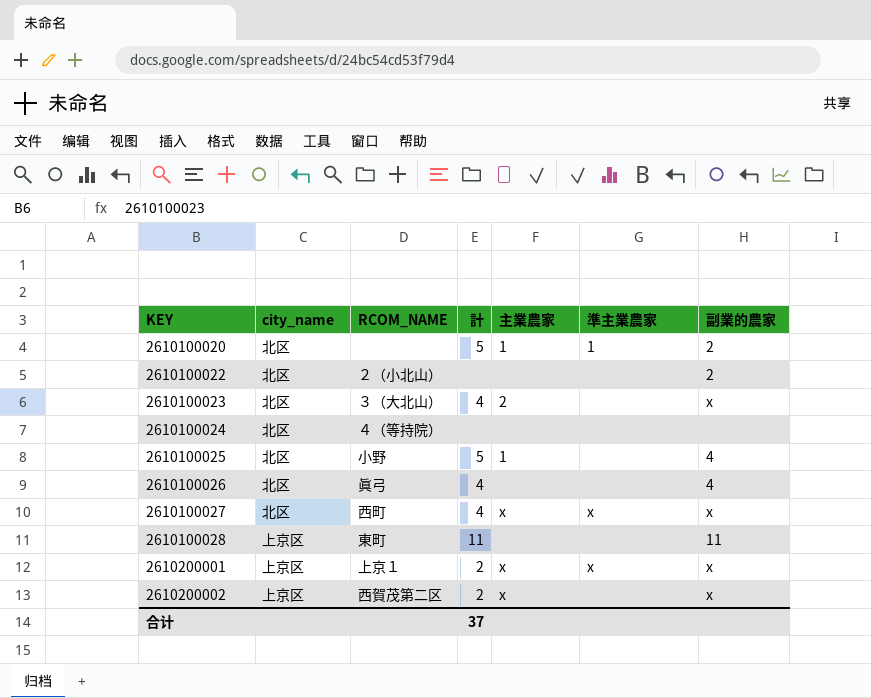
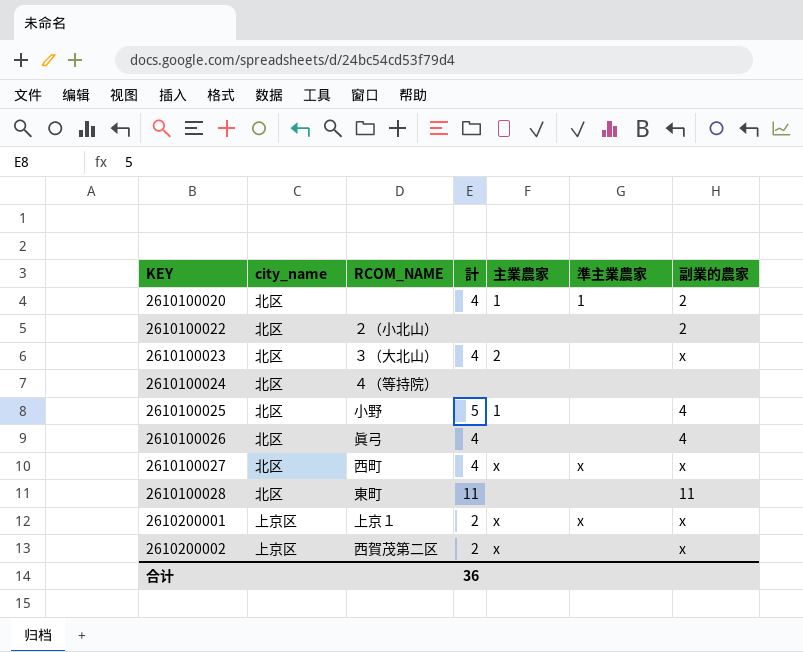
2610100020 | 計: 5 -> 4
2610100028 | city_name: 上京区 -> 北区
合计 | 計: 37 -> 36

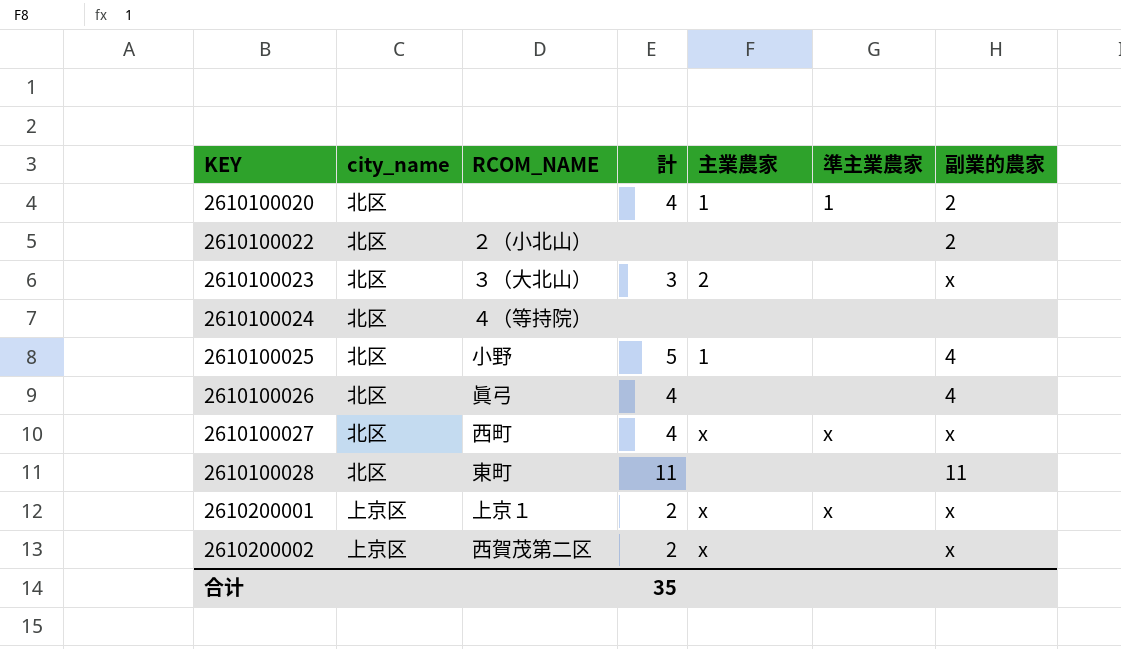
2610100023 | 計: 4 -> 3
合计 | 計: 36 -> 35

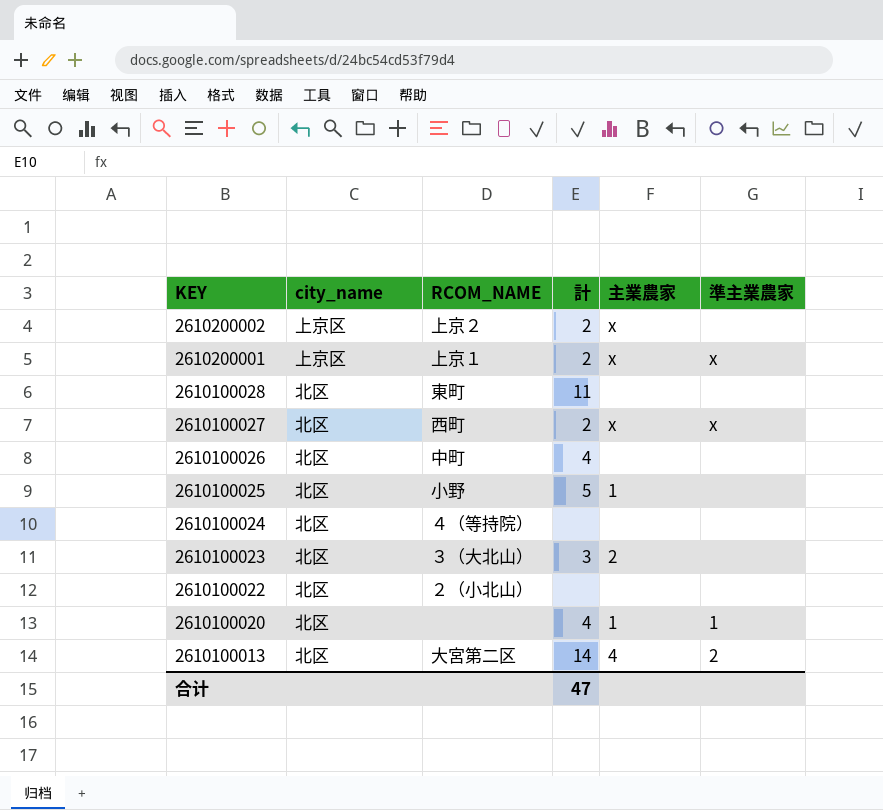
row order: KEY ascending -> KEY descending
column 副業的農家 | position: 7 -> none
2610200002 | RCOM_NAME: 西賀茂第二区 -> 上京２
2610100027 | 計: 4 -> 2
2610100026 | RCOM_NAME: 眞弓 -> 中町
row 2610100013: none -> 北区 | 大宮第二区 | 14 | 4 | 2
合计 | 計: 35 -> 47

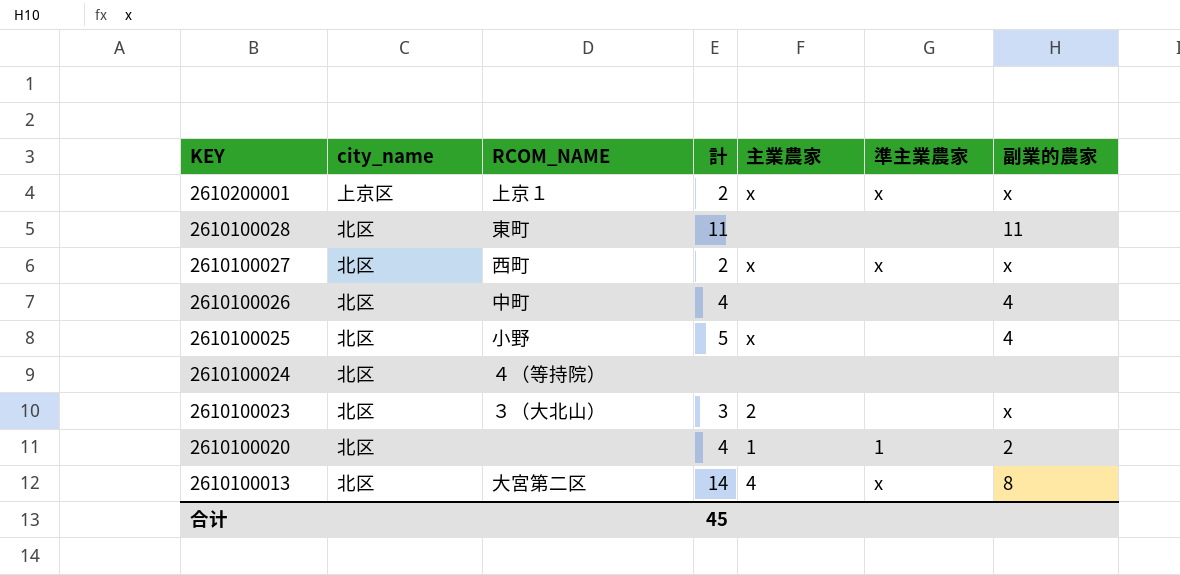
column 副業的農家 | position: none -> 7
row 2610200002: 上京区 | 上京２ | 2 | x | none -> none
row 2610100022: 北区 | ２（小北山） | none | none | none -> none
2610100025 | 主業農家: 1 -> x
2610100013 | 準主業農家: 2 -> x
合计 | 計: 47 -> 45

